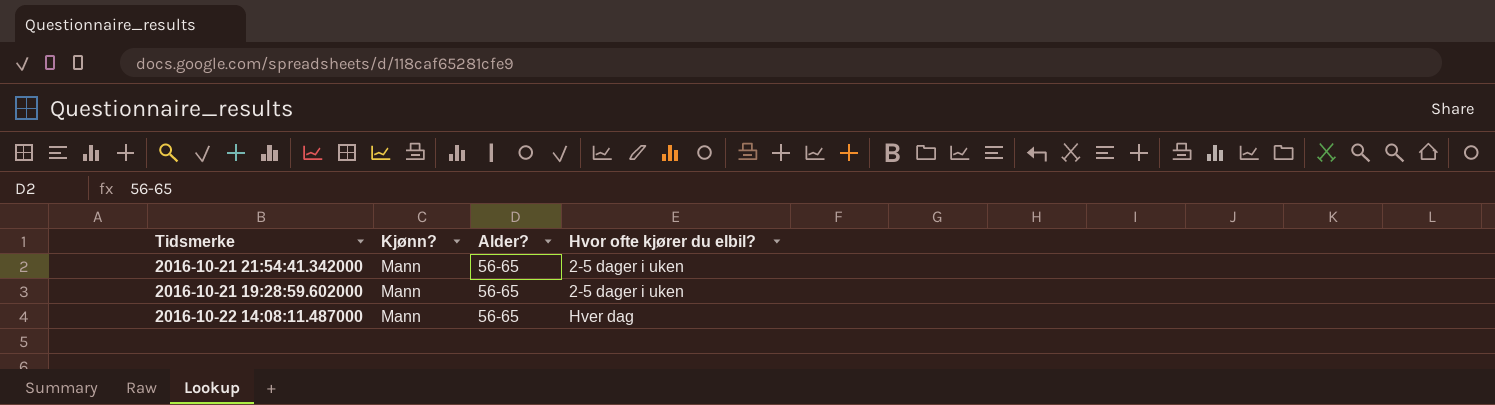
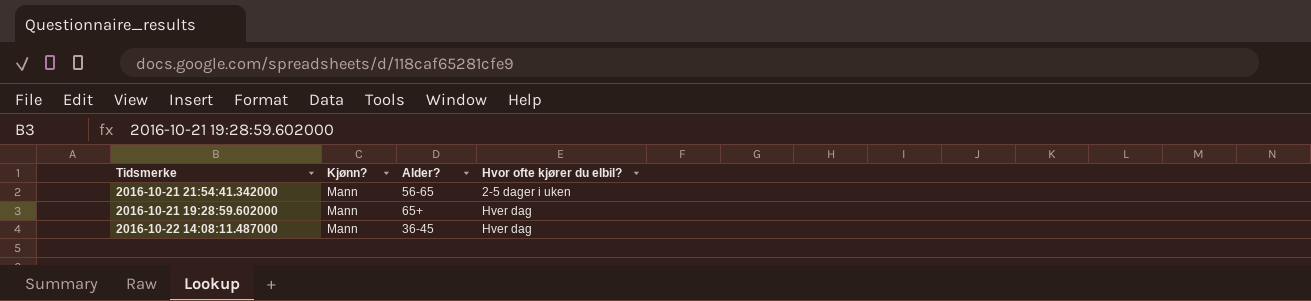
2016-10-21 19:28:59.602000 | Alder?: 56-65 -> 65+
2016-10-21 19:28:59.602000 | Hvor ofte kjører du elbil?: 2-5 dager i uken -> Hver dag
2016-10-22 14:08:11.487000 | Alder?: 56-65 -> 36-45

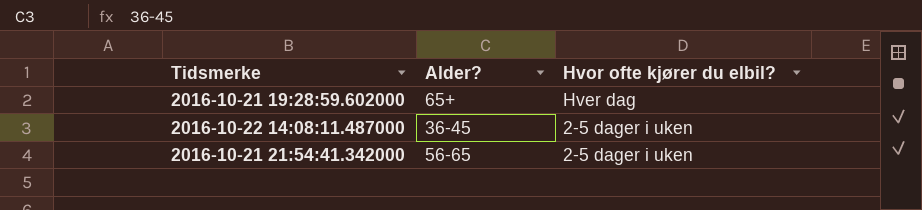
row order: Hvor ofte kjører du elbil? ascending -> Hvor ofte kjører du elbil? descending
column Kjønn? | position: 2 -> none
2016-10-22 14:08:11.487000 | Hvor ofte kjører du elbil?: Hver dag -> 2-5 dager i uken

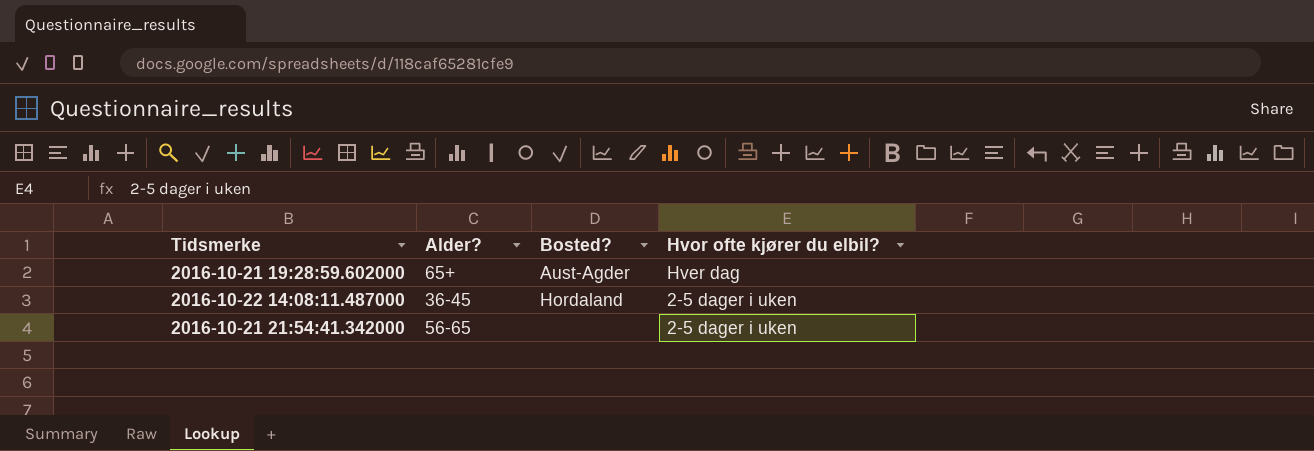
column Bosted? | position: none -> 3

